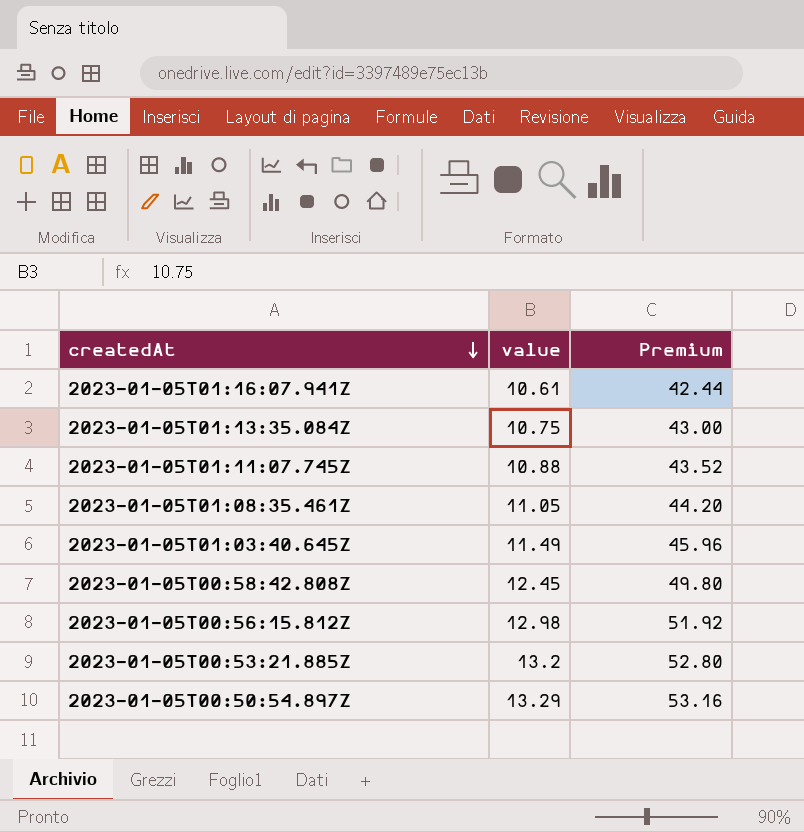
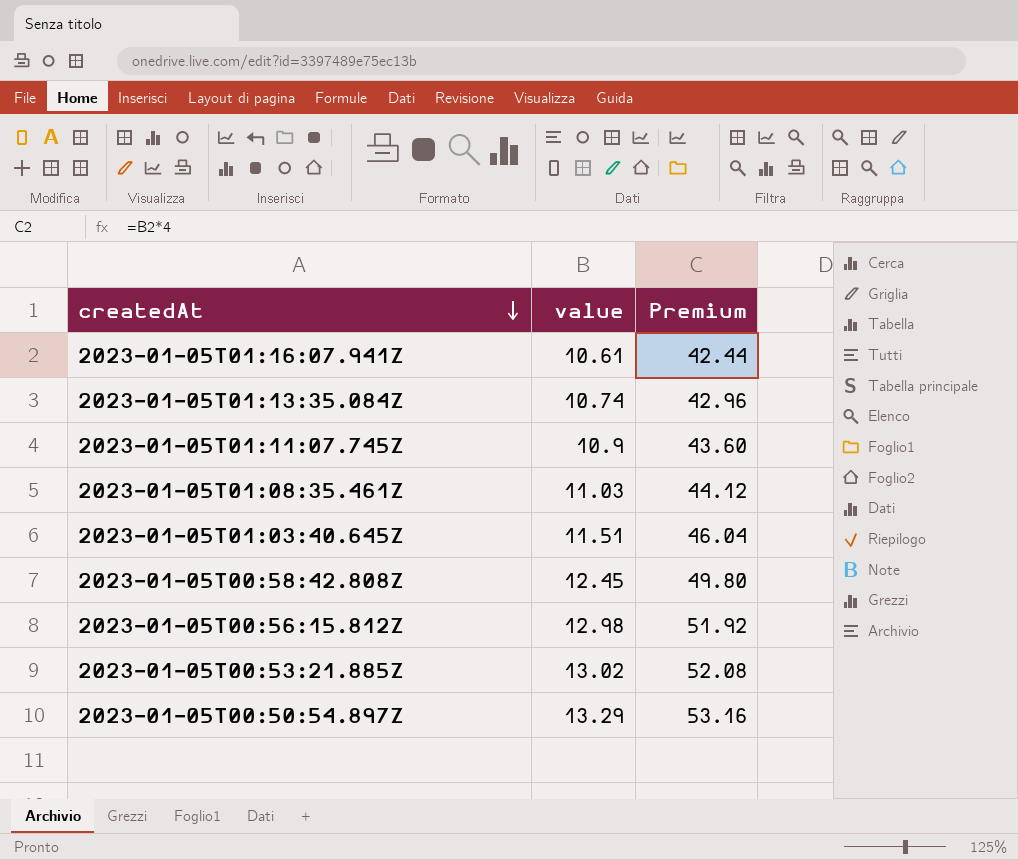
2023-01-05T01:13:35.084Z | value: 10.75 -> 10.74
2023-01-05T01:13:35.084Z | Premium: 43.00 -> 42.96
2023-01-05T01:11:07.745Z | value: 10.88 -> 10.9
2023-01-05T01:11:07.745Z | Premium: 43.52 -> 43.60
2023-01-05T01:08:35.461Z | value: 11.05 -> 11.03
2023-01-05T01:08:35.461Z | Premium: 44.20 -> 44.12
2023-01-05T01:03:40.645Z | value: 11.49 -> 11.51
2023-01-05T01:03:40.645Z | Premium: 45.96 -> 46.04
2023-01-05T00:53:21.885Z | value: 13.2 -> 13.02
2023-01-05T00:53:21.885Z | Premium: 52.80 -> 52.08

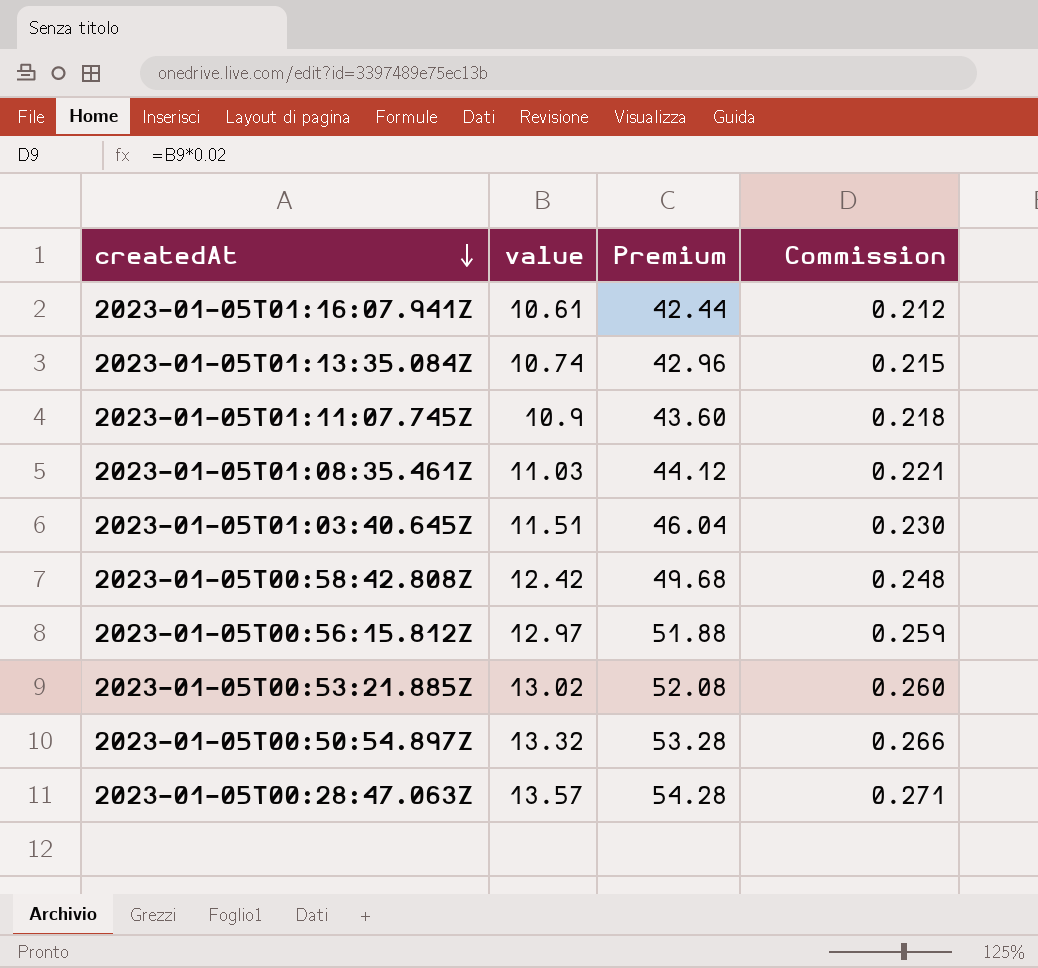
column Commission | formula: none -> [value] * 0.02
2023-01-05T00:58:42.808Z | value: 12.45 -> 12.42
2023-01-05T00:58:42.808Z | Premium: 49.80 -> 49.68
2023-01-05T00:56:15.812Z | value: 12.98 -> 12.97
2023-01-05T00:56:15.812Z | Premium: 51.92 -> 51.88
2023-01-05T00:50:54.897Z | value: 13.29 -> 13.32
2023-01-05T00:50:54.897Z | Premium: 53.16 -> 53.28
row 2023-01-05T00:28:47.063Z: none -> 13.57 | 54.28 | 0.271

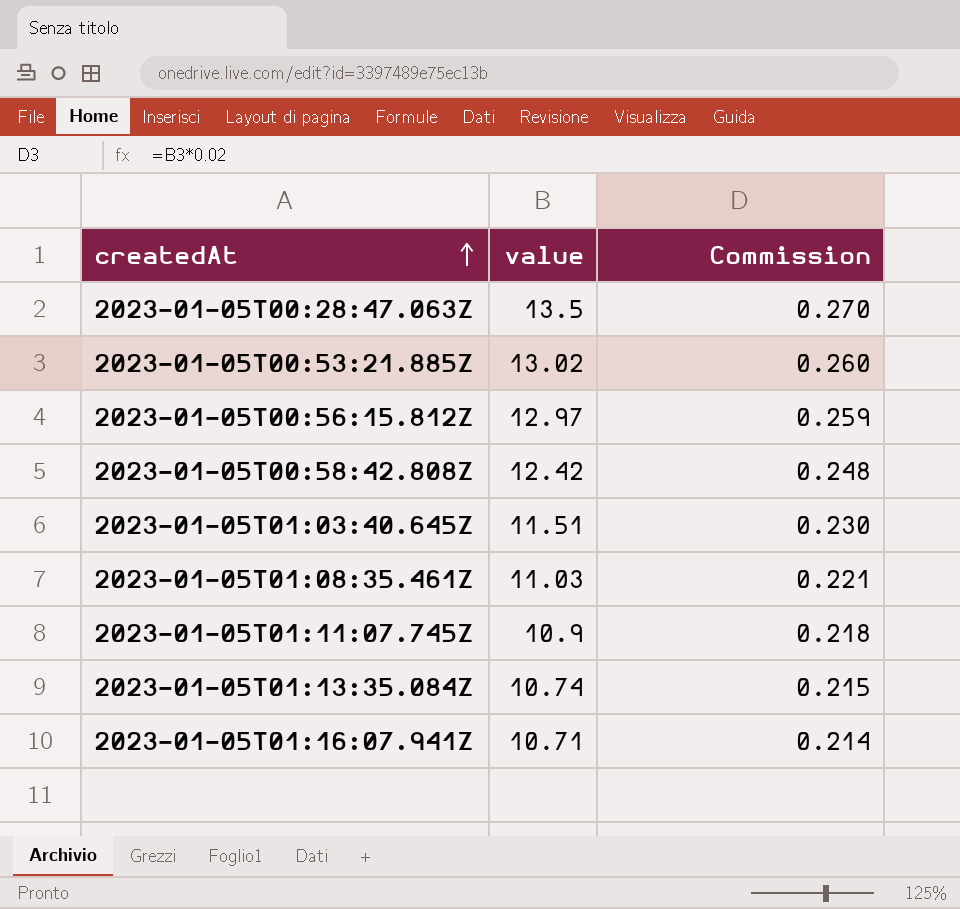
row order: createdAt descending -> createdAt ascending
column Premium | formula: [value] * 4 -> none
row 2023-01-05T00:50:54.897Z: 13.32 | 53.28 | 0.266 -> none
2023-01-05T00:28:47.063Z | value: 13.57 -> 13.5
2023-01-05T00:28:47.063Z | Commission: 0.271 -> 0.270
2023-01-05T01:16:07.941Z | value: 10.61 -> 10.71
2023-01-05T01:16:07.941Z | Commission: 0.212 -> 0.214

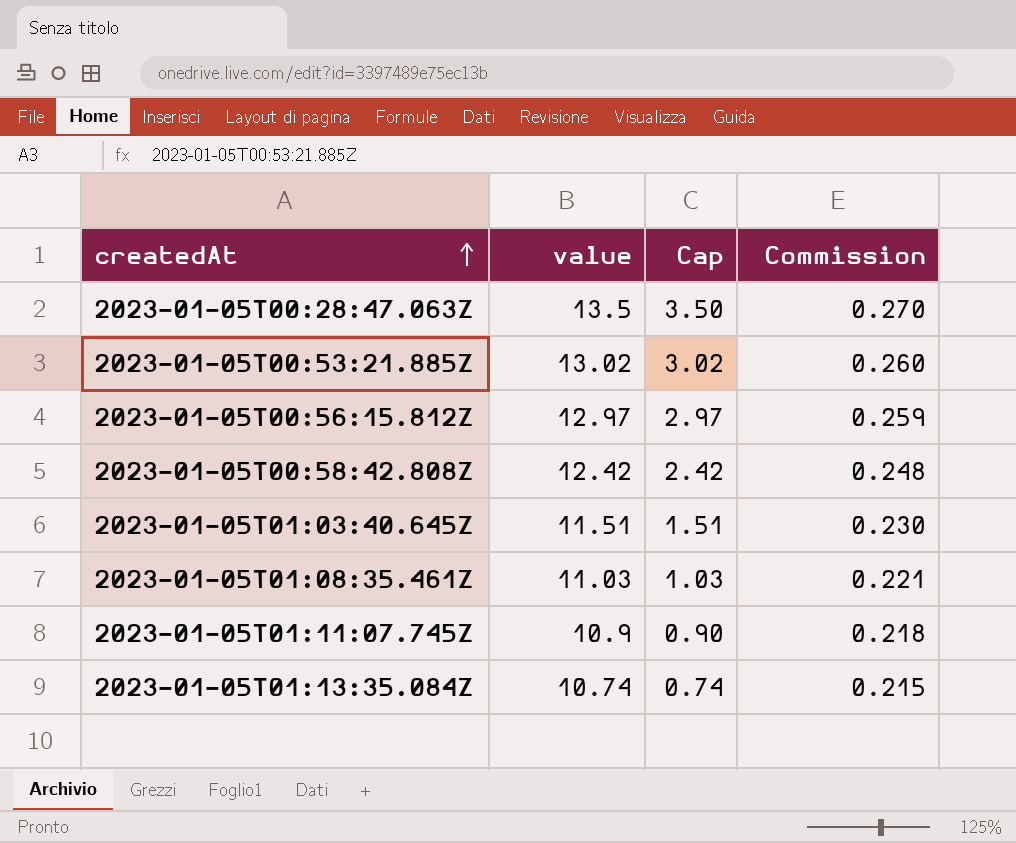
column Cap | formula: none -> [value] - 10
row 2023-01-05T01:16:07.941Z: 10.71 | 0.214 -> none

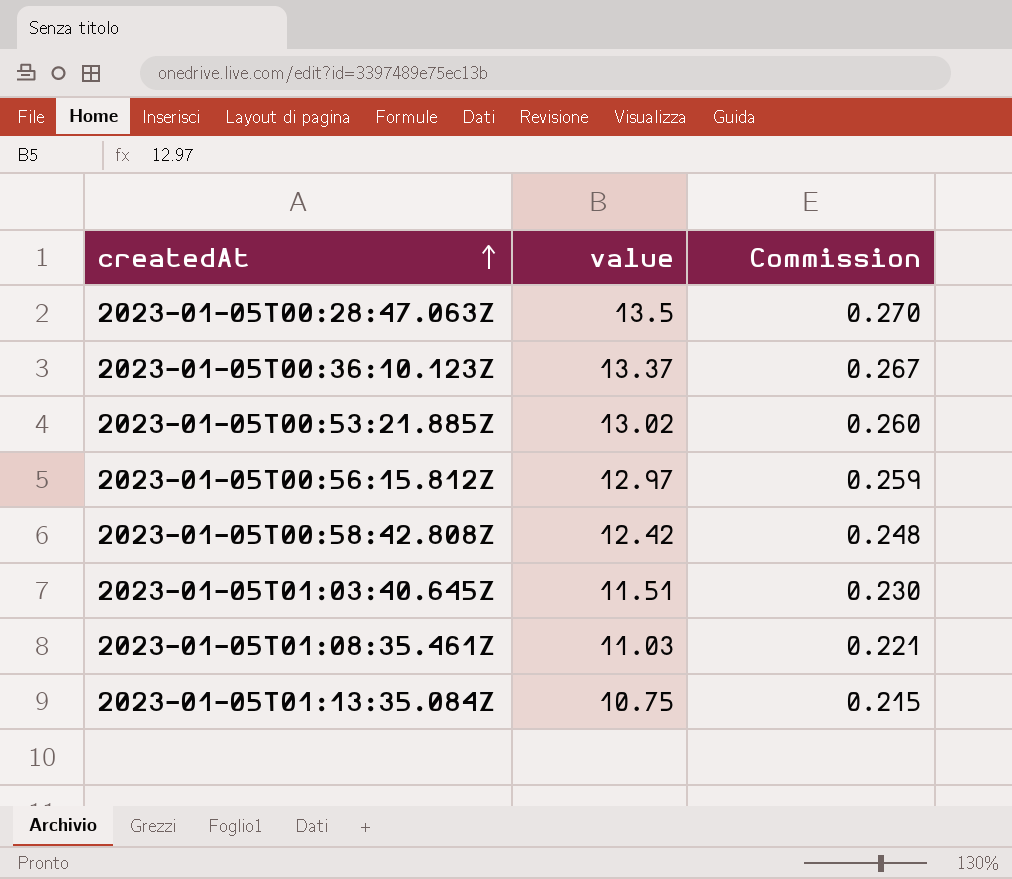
column Cap | formula: [value] - 10 -> none
row 2023-01-05T01:11:07.745Z: 10.9 | 0.90 | 0.218 -> none
row 2023-01-05T00:36:10.123Z: none -> 13.37 | 0.267
2023-01-05T01:13:35.084Z | value: 10.74 -> 10.75

